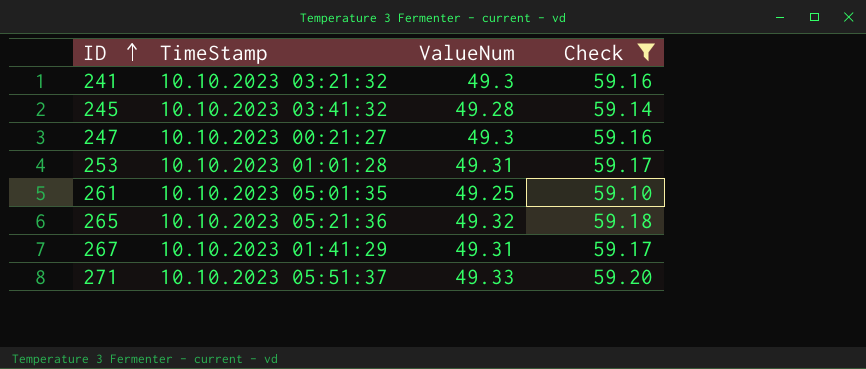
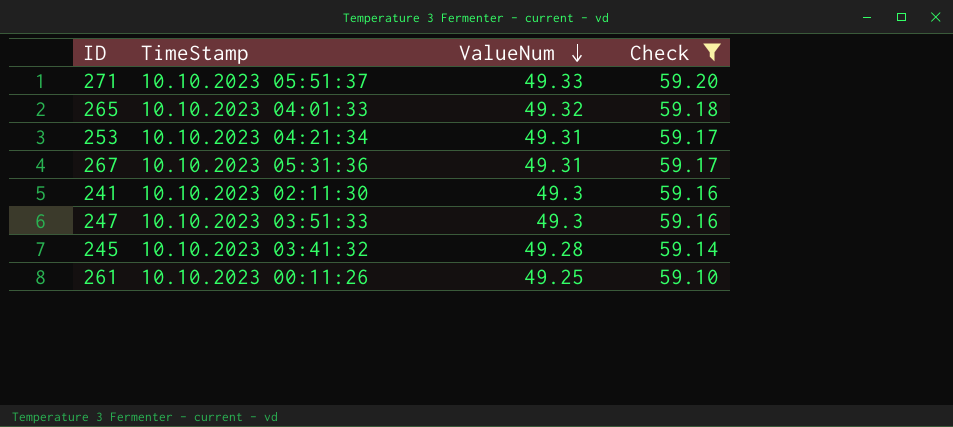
row order: ID ascending -> ValueNum descending
265 | TimeStamp: 10.10.2023 05:21:36 -> 10.10.2023 04:01:33
253 | TimeStamp: 10.10.2023 01:01:28 -> 10.10.2023 04:21:34
267 | TimeStamp: 10.10.2023 01:41:29 -> 10.10.2023 05:31:36
241 | TimeStamp: 10.10.2023 03:21:32 -> 10.10.2023 02:11:30
247 | TimeStamp: 10.10.2023 00:21:27 -> 10.10.2023 03:51:33
261 | TimeStamp: 10.10.2023 05:01:35 -> 10.10.2023 00:11:26

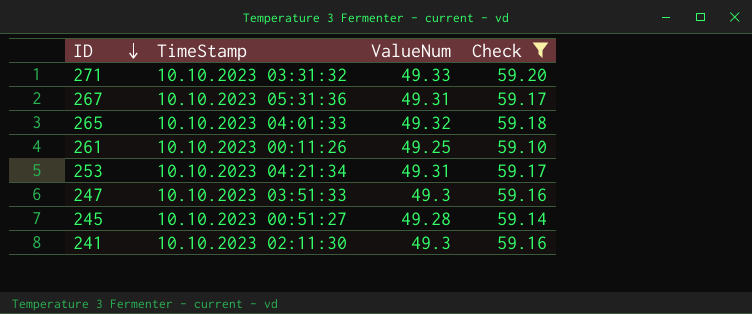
row order: ValueNum descending -> ID descending
271 | TimeStamp: 10.10.2023 05:51:37 -> 10.10.2023 03:31:32
245 | TimeStamp: 10.10.2023 03:41:32 -> 10.10.2023 00:51:27

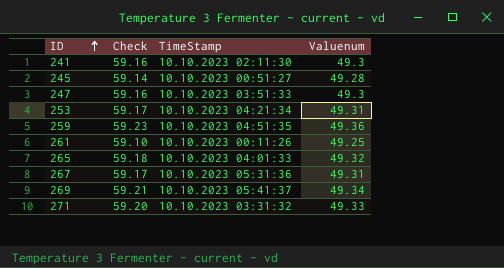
filter: Check <= 59.20 -> none
row order: ID descending -> ID ascending
column Check | position: 4 -> 2
column name: ValueNum -> Valuenum

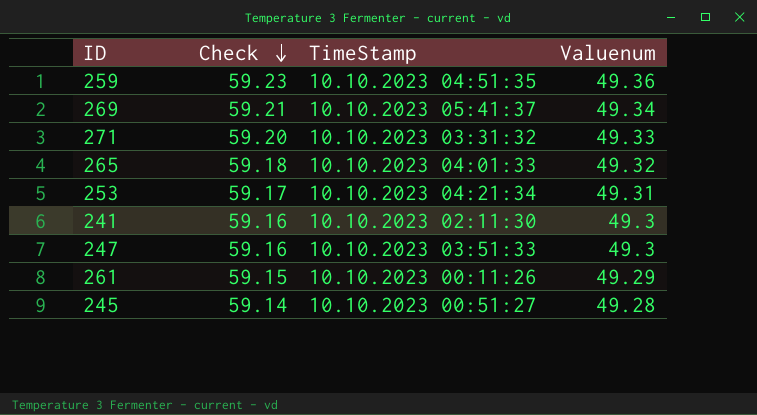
row order: ID ascending -> Check descending
row 267: 59.17 | 10.10.2023 05:31:36 | 49.31 -> none
261 | Check: 59.10 -> 59.15
261 | Valuenum: 49.25 -> 49.29

